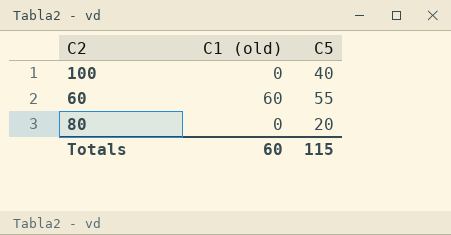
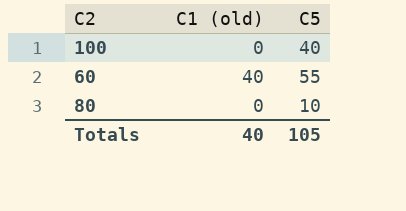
60 | C1 (old): 60 -> 40
80 | C5: 20 -> 10
Totals | C1 (old): 60 -> 40
Totals | C5: 115 -> 105

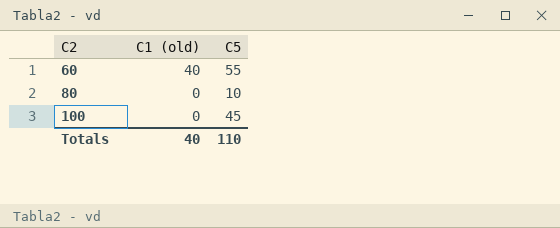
row order: none -> C2 ascending
100 | C5: 40 -> 45
Totals | C5: 105 -> 110

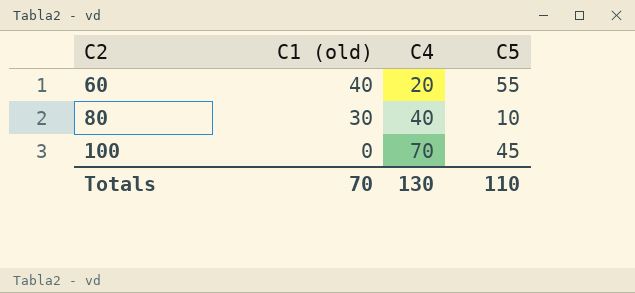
column C4 | position: none -> 3
80 | C1 (old): 0 -> 30
Totals | C1 (old): 40 -> 70

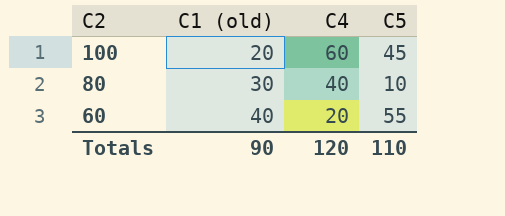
row order: C2 ascending -> C2 descending
100 | C1 (old): 0 -> 20
100 | C4: 70 -> 60
Totals | C1 (old): 70 -> 90
Totals | C4: 130 -> 120

